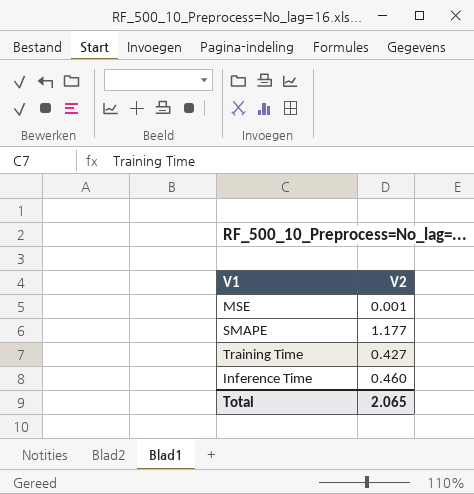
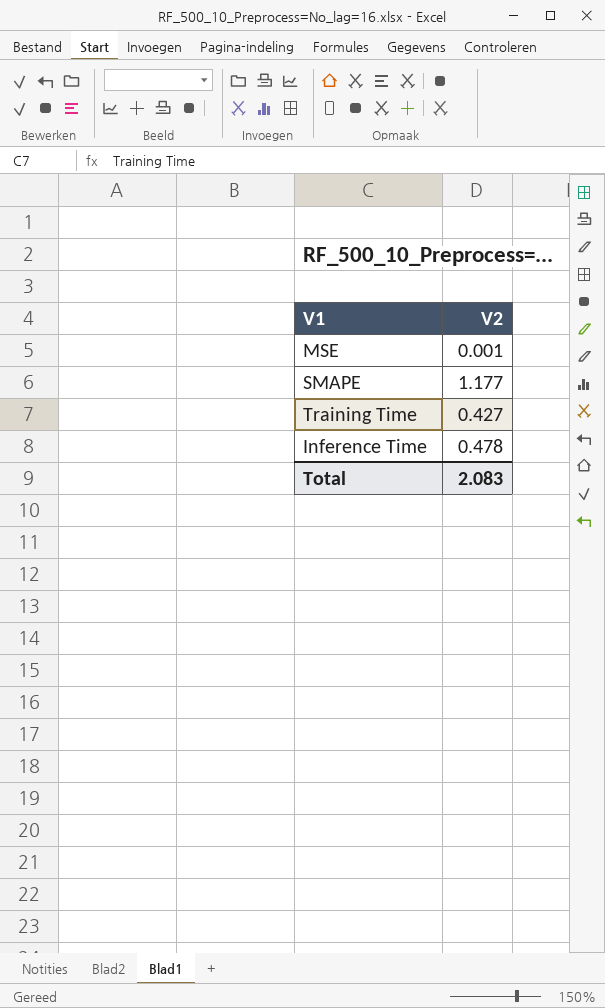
Inference Time | V2: 0.460 -> 0.478
Total | V2: 2.065 -> 2.083

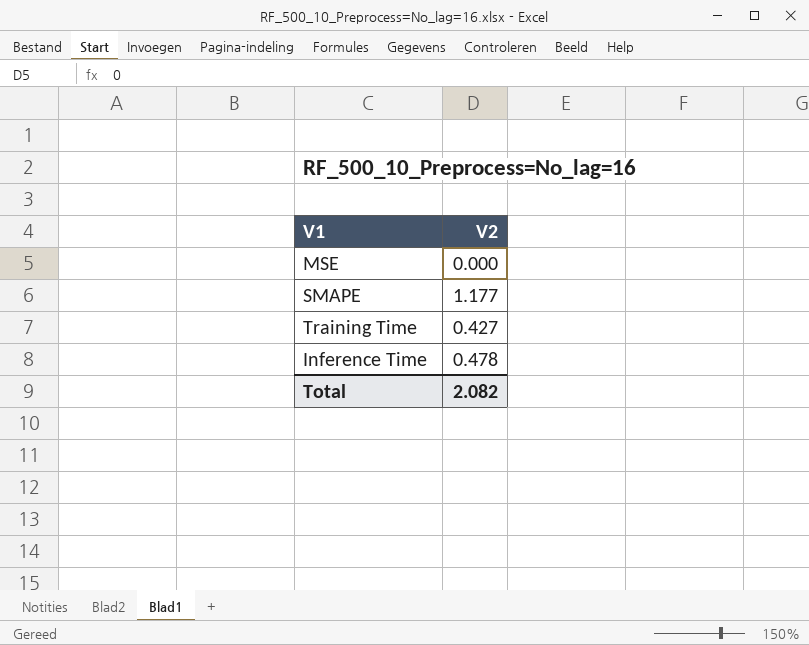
MSE | V2: 0.001 -> 0.000
Total | V2: 2.083 -> 2.082

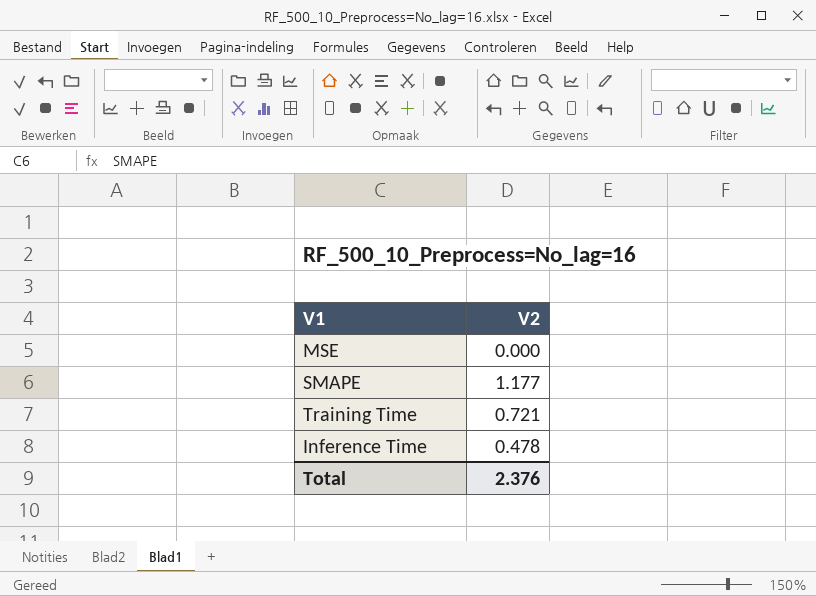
Training Time | V2: 0.427 -> 0.721
Total | V2: 2.082 -> 2.376

